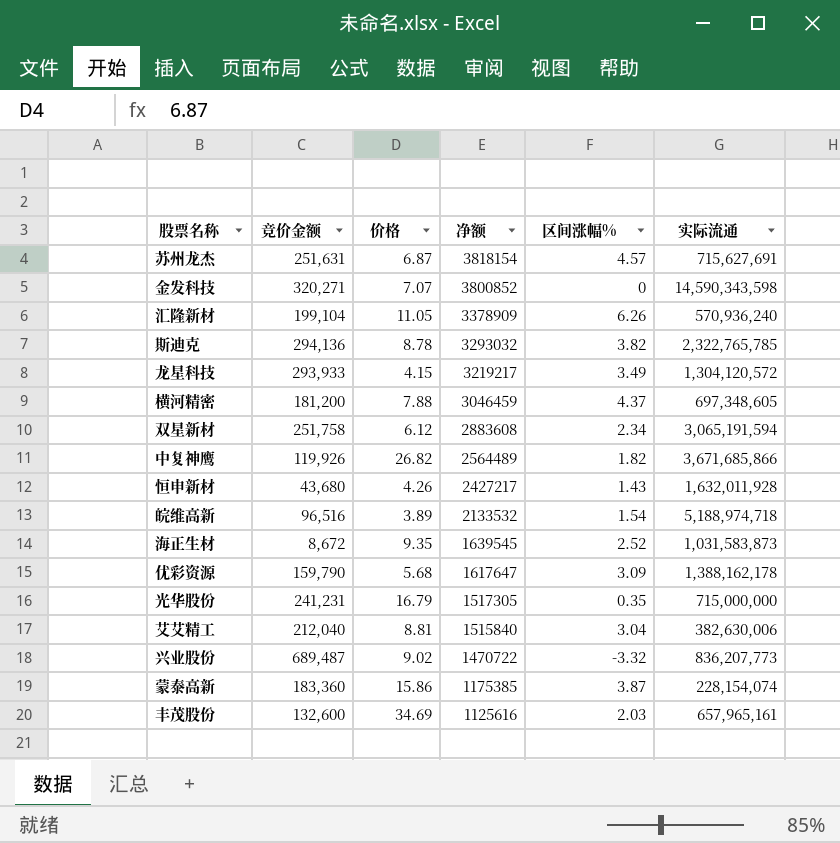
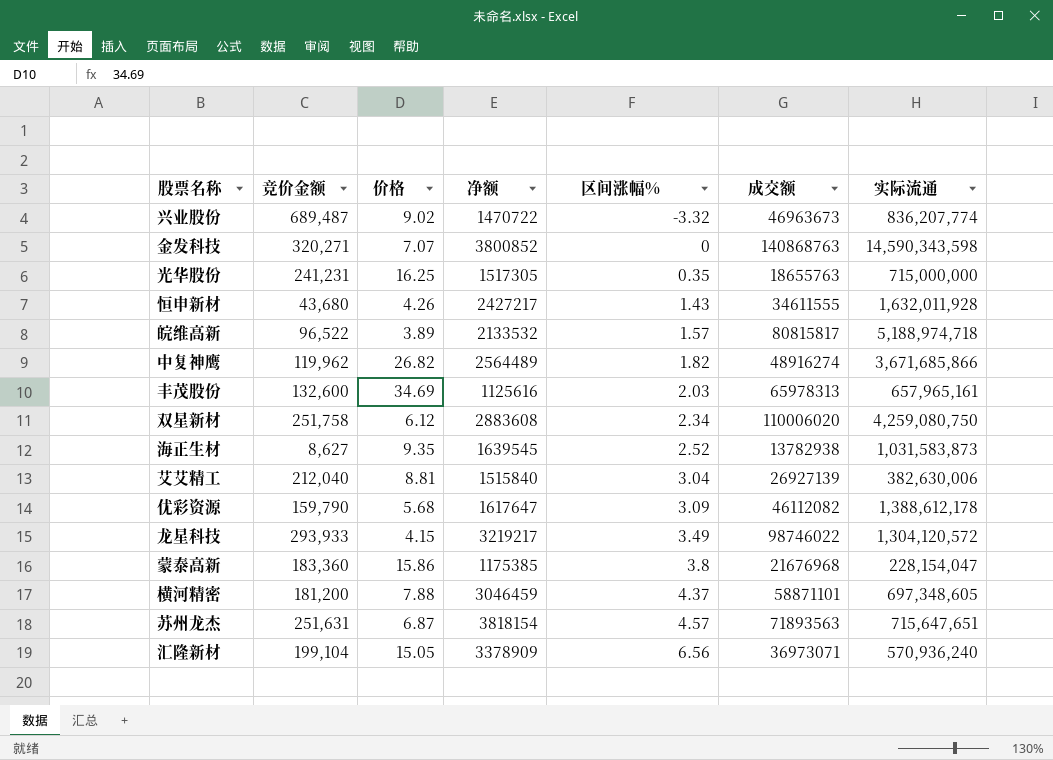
row order: 净额 descending -> 区间涨幅% ascending
column 成交额 | position: none -> 6
row 斯迪克: 294,136 | 8.78 | 3293032 | 3.82 | 2,322,765,785 -> none
兴业股份 | 实际流通: 836,207,773 -> 836,207,774
光华股份 | 价格: 16.79 -> 16.25
皖维高新 | 竞价金额: 96,516 -> 96,522
皖维高新 | 区间涨幅%: 1.54 -> 1.57
中复神鹰 | 竞价金额: 119,926 -> 119,962
双星新材 | 实际流通: 3,065,191,594 -> 4,259,080,750
海正生材 | 竞价金额: 8,672 -> 8,627
优彩资源 | 实际流通: 1,388,162,178 -> 1,388,612,178
蒙泰高新 | 区间涨幅%: 3.87 -> 3.8
蒙泰高新 | 实际流通: 228,154,074 -> 228,154,047
苏州龙杰 | 实际流通: 715,627,691 -> 715,647,651
汇隆新材 | 价格: 11.05 -> 15.05
汇隆新材 | 区间涨幅%: 6.26 -> 6.56

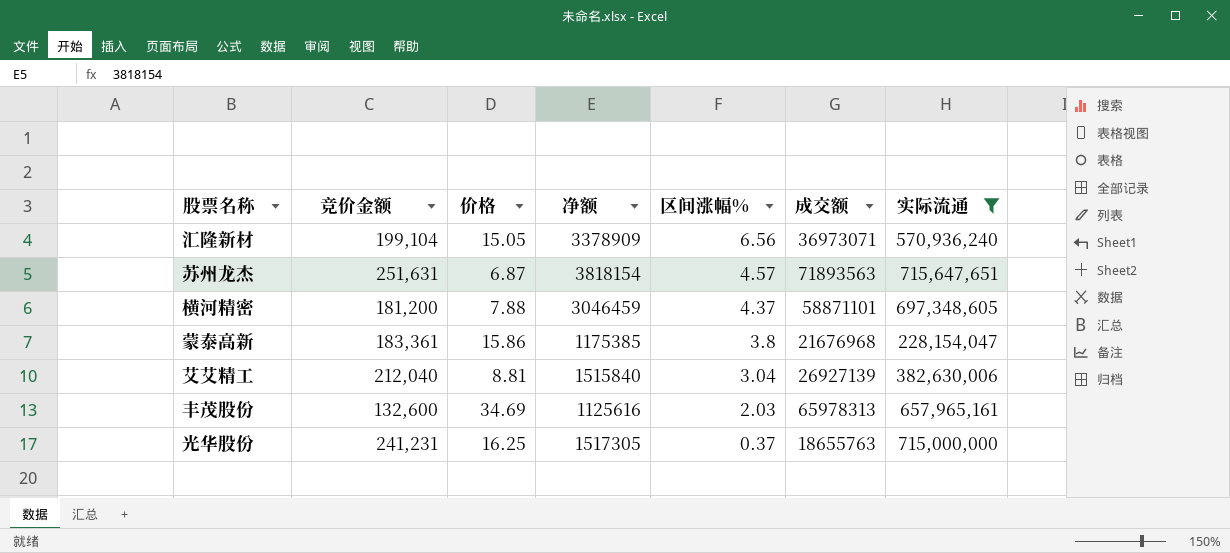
filter: none -> 实际流通 <= 715,647,651
row order: 区间涨幅% ascending -> 区间涨幅% descending
蒙泰高新 | 竞价金额: 183,360 -> 183,361
光华股份 | 区间涨幅%: 0.35 -> 0.37

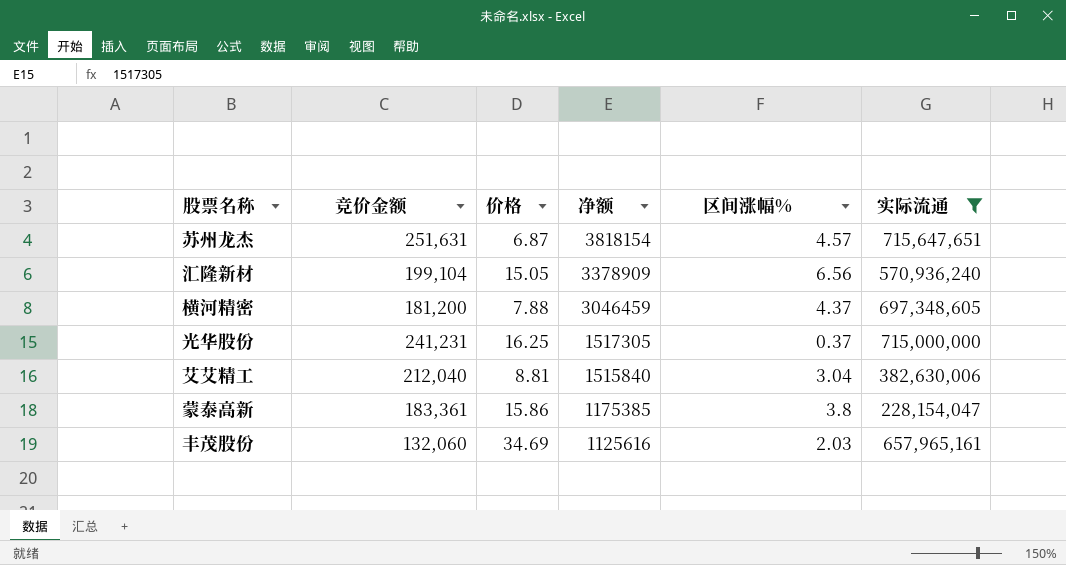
row order: 区间涨幅% descending -> 净额 descending
column 成交额 | position: 6 -> none
丰茂股份 | 竞价金额: 132,600 -> 132,060

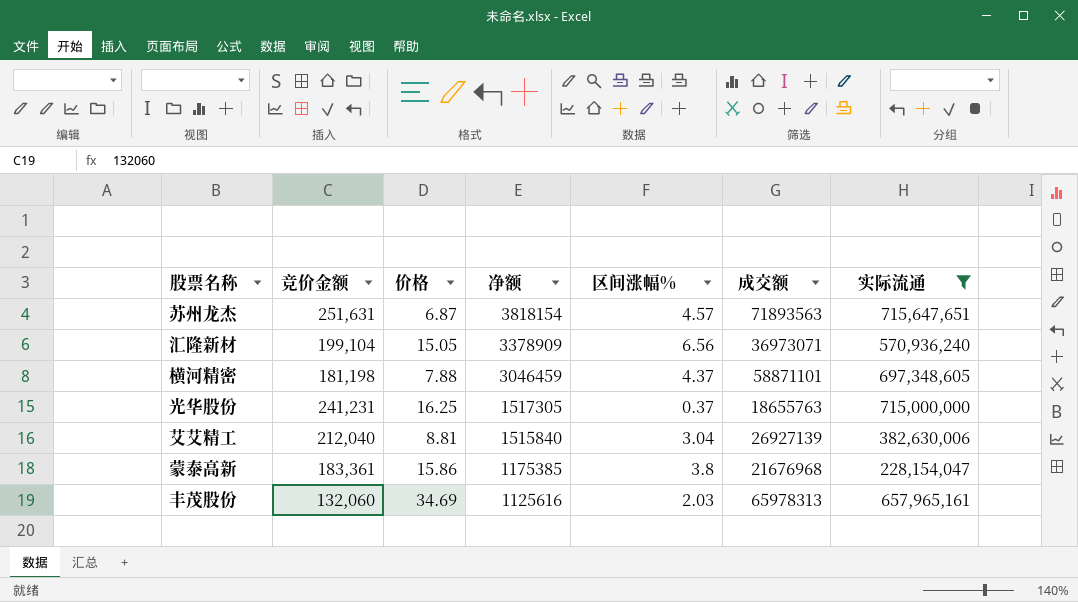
column 成交额 | position: none -> 6
横河精密 | 竞价金额: 181,200 -> 181,198

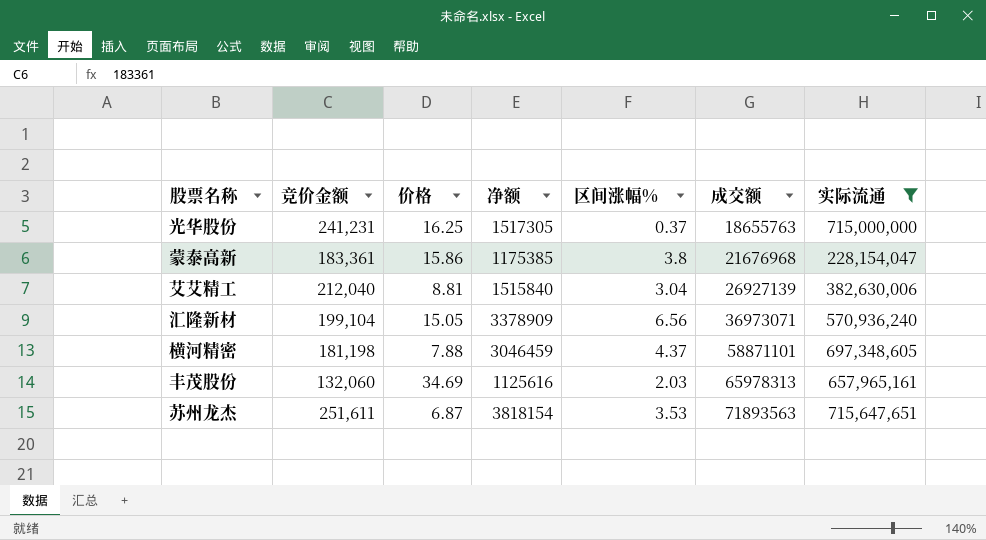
row order: 净额 descending -> 成交额 ascending
苏州龙杰 | 竞价金额: 251,631 -> 251,611
苏州龙杰 | 区间涨幅%: 4.57 -> 3.53

